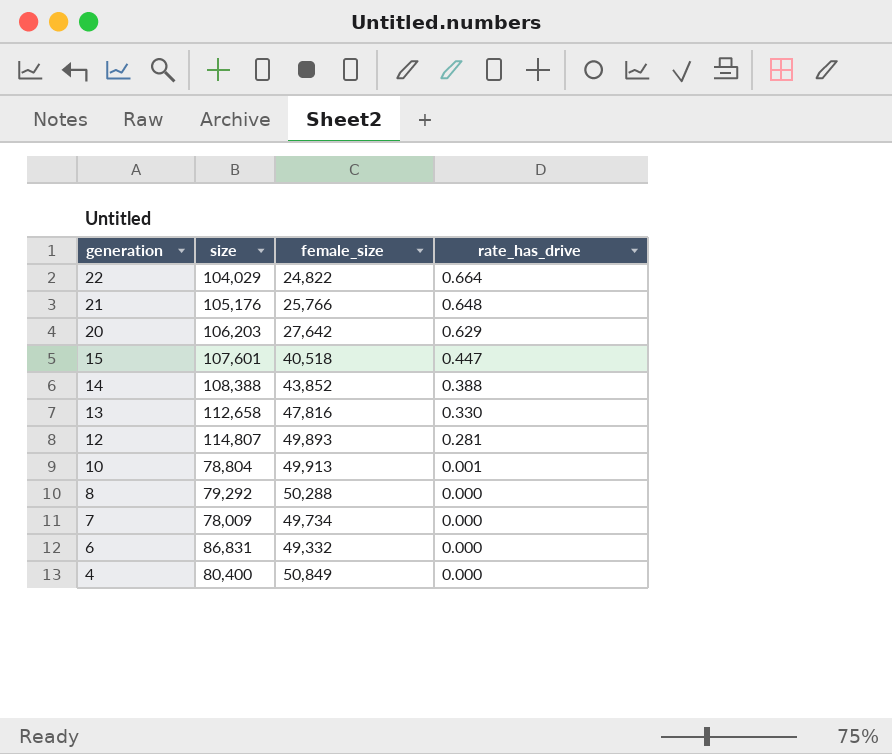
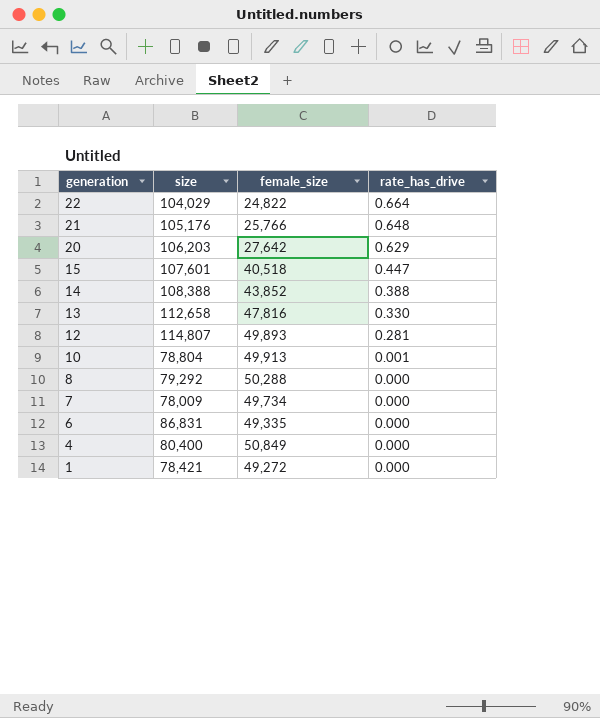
6 | female_size: 49,332 -> 49,335
row 1: none -> 78,421 | 49,272 | 0.000

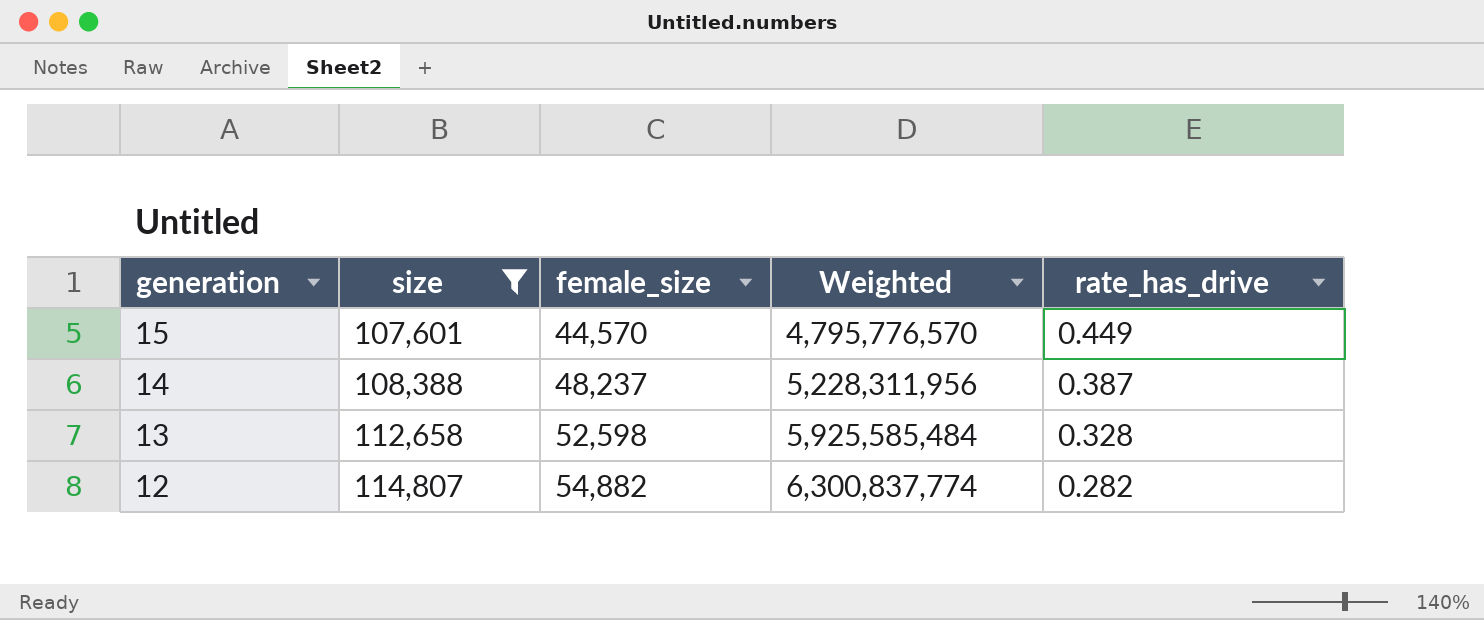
filter: none -> size >= 107,601
column Weighted | formula: none -> [size] * [female_size]
15 | female_size: 40,518 -> 44,570
15 | rate_has_drive: 0.447 -> 0.449
14 | female_size: 43,852 -> 48,237
14 | rate_has_drive: 0.388 -> 0.387
13 | female_size: 47,816 -> 52,598
13 | rate_has_drive: 0.330 -> 0.328
12 | female_size: 49,893 -> 54,882
12 | rate_has_drive: 0.281 -> 0.282

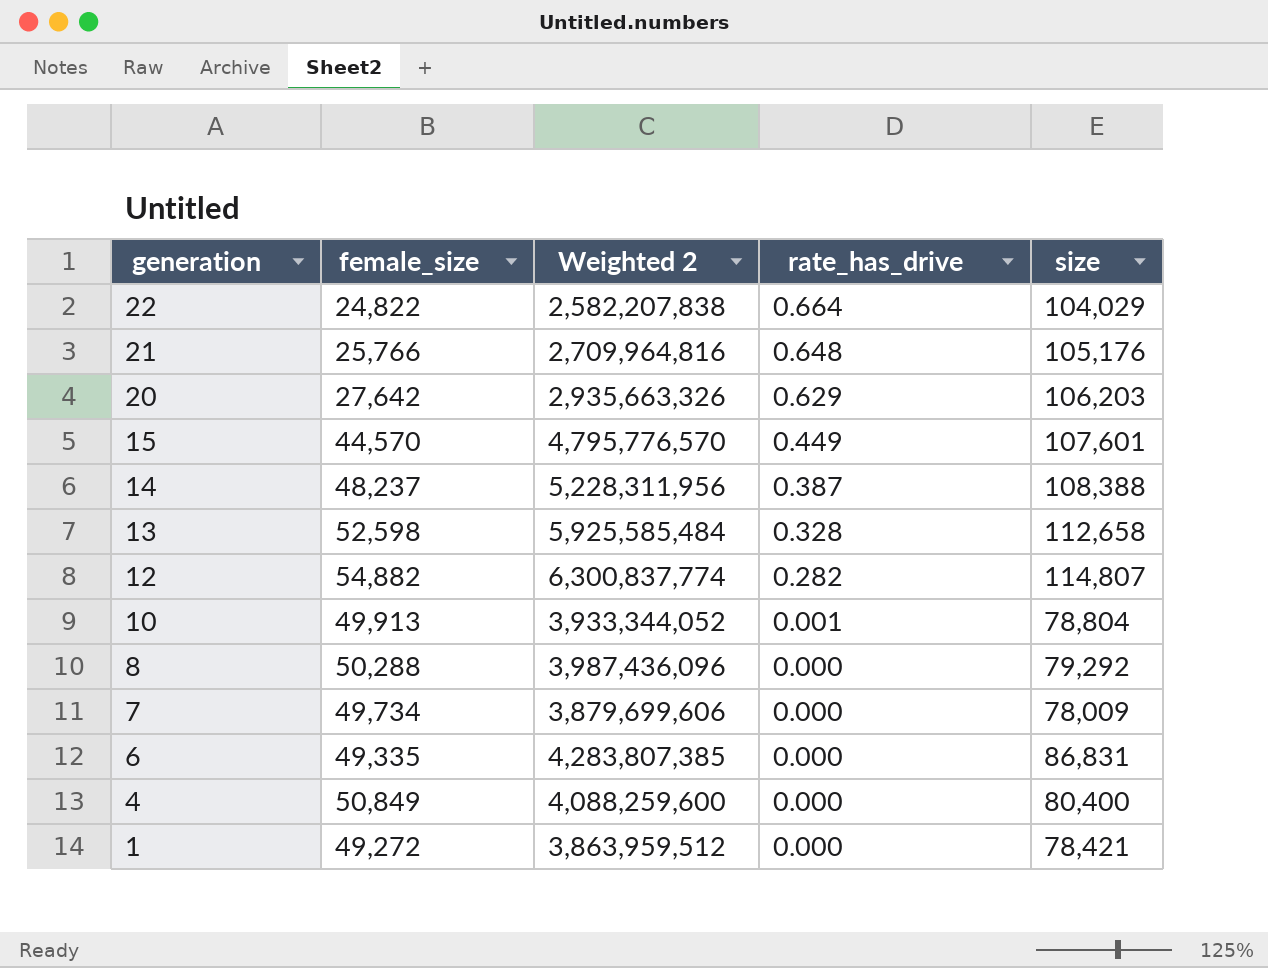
filter: size >= 107,601 -> none
column name: Weighted -> Weighted 2
column size | position: 2 -> 5

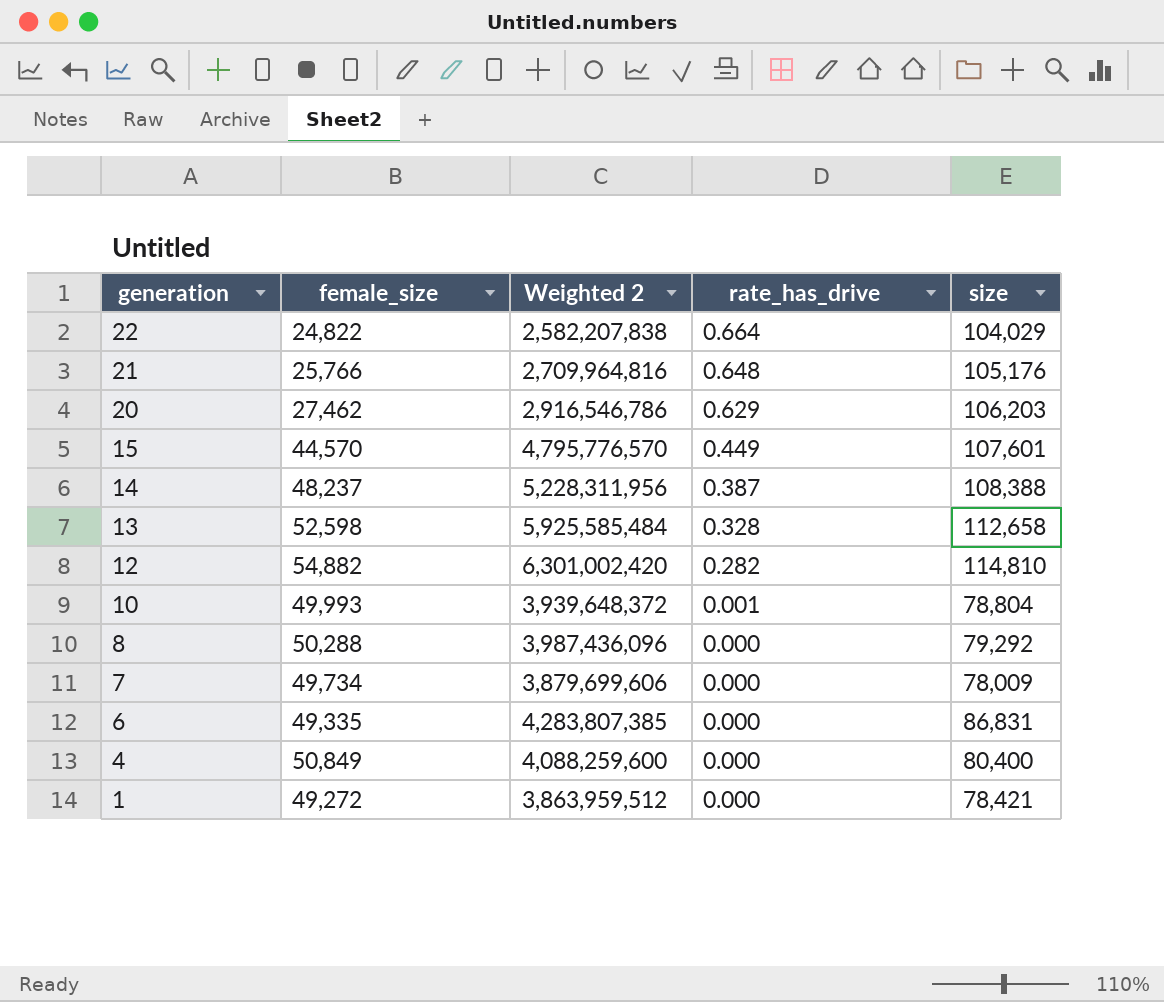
20 | female_size: 27,642 -> 27,462
20 | Weighted 2: 2,935,663,326 -> 2,916,546,786
12 | Weighted 2: 6,300,837,774 -> 6,301,002,420
12 | size: 114,807 -> 114,810
10 | female_size: 49,913 -> 49,993
10 | Weighted 2: 3,933,344,052 -> 3,939,648,372

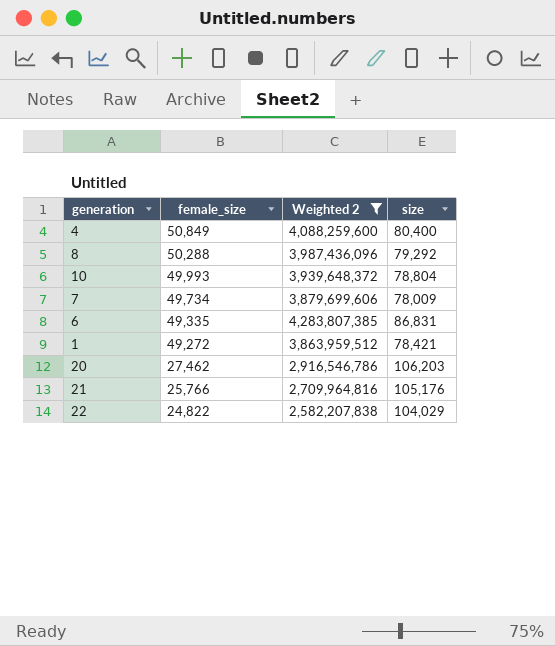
filter: none -> Weighted 2 <= 4,283,807,385
row order: generation descending -> female_size descending
column rate_has_drive | position: 4 -> none

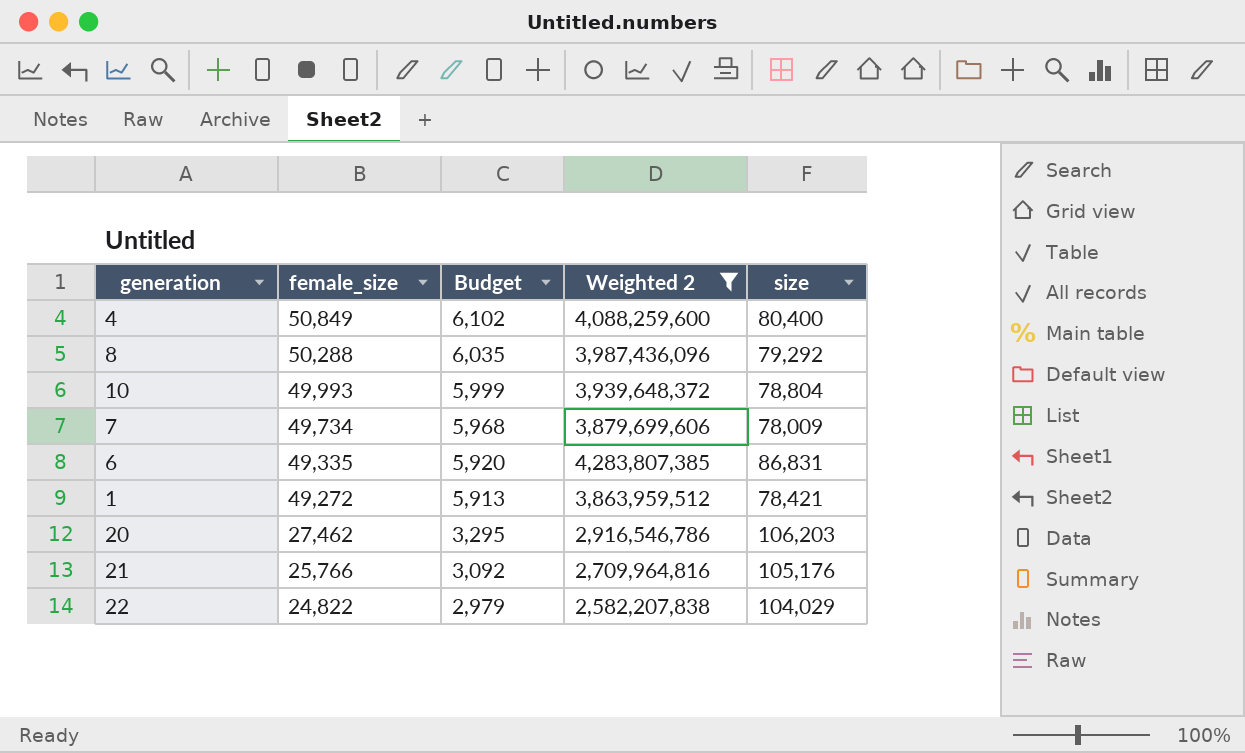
column Budget | formula: none -> [female_size] * 0.12

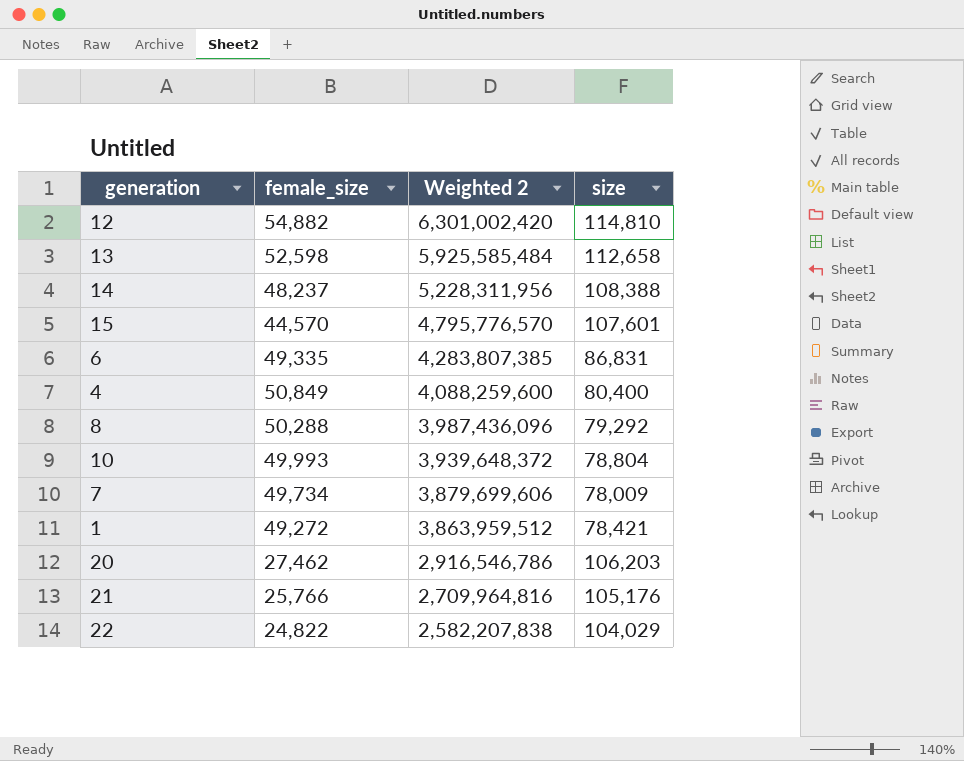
filter: Weighted 2 <= 4,283,807,385 -> none
row order: female_size descending -> Weighted 2 descending
column Budget | formula: [female_size] * 0.12 -> none

